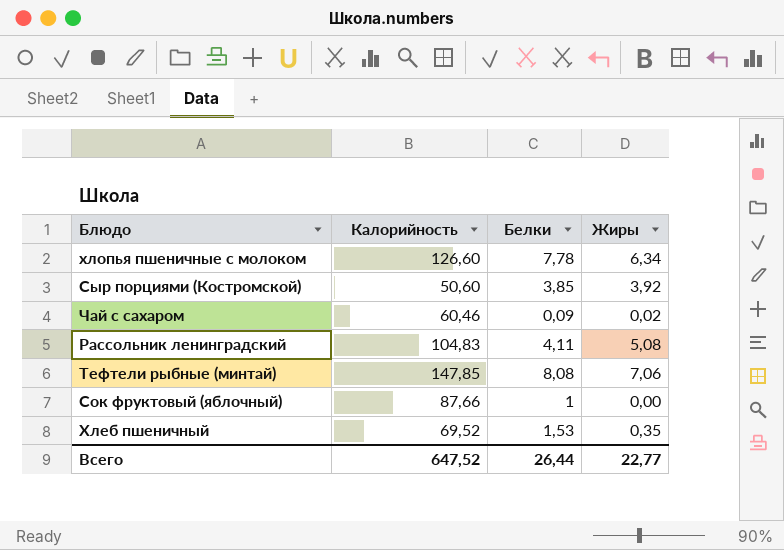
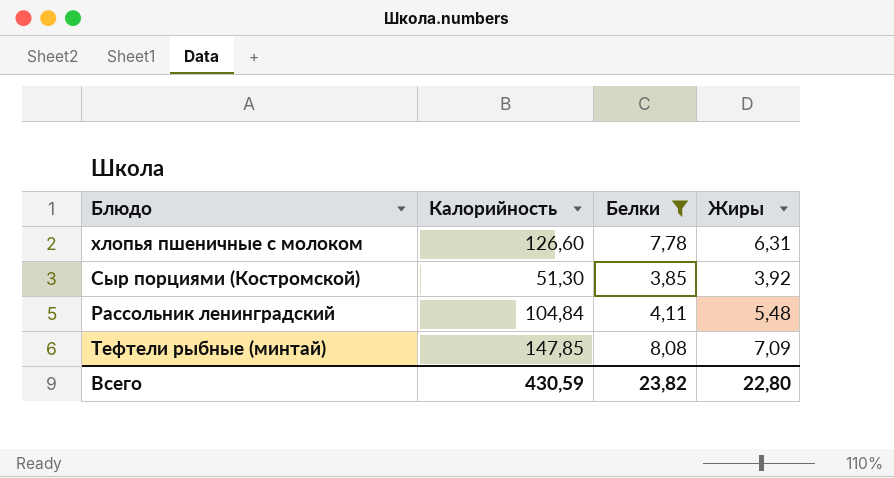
filter: none -> Белки >= 3,85
хлопья пшеничные с молоком | Жиры: 6,34 -> 6,31
Сыр порциями (Костромской) | Калорийность: 50,60 -> 51,30
Рассольник ленинградский | Калорийность: 104,83 -> 104,84
Рассольник ленинградский | Жиры: 5,08 -> 5,48
Тефтели рыбные (минтай) | Жиры: 7,06 -> 7,09
Всего | Калорийность: 647,52 -> 430,59
Всего | Белки: 26,44 -> 23,82
Всего | Жиры: 22,77 -> 22,80

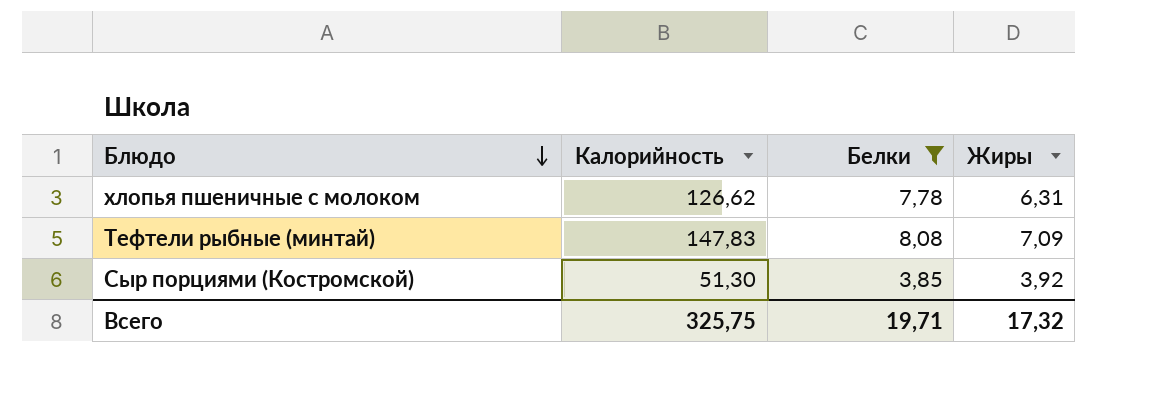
row order: none -> Блюдо descending
row Рассольник ленинградский: 104,84 | 4,11 | 5,48 -> none
хлопья пшеничные с молоком | Калорийность: 126,60 -> 126,62
Тефтели рыбные (минтай) | Калорийность: 147,85 -> 147,83
Всего | Калорийность: 430,59 -> 325,75
Всего | Белки: 23,82 -> 19,71
Всего | Жиры: 22,80 -> 17,32

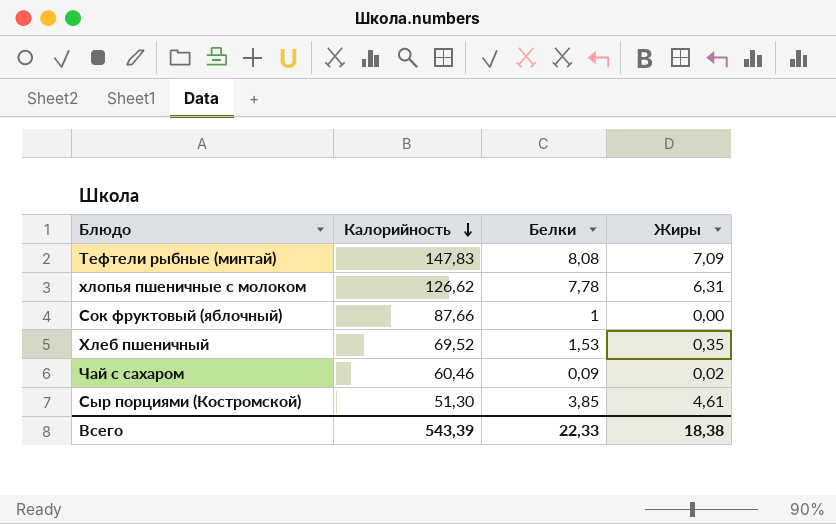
filter: Белки >= 3,85 -> none
row order: Блюдо descending -> Калорийность descending
Сыр порциями (Костромской) | Жиры: 3,92 -> 4,61
Всего | Калорийность: 325,75 -> 543,39
Всего | Белки: 19,71 -> 22,33
Всего | Жиры: 17,32 -> 18,38

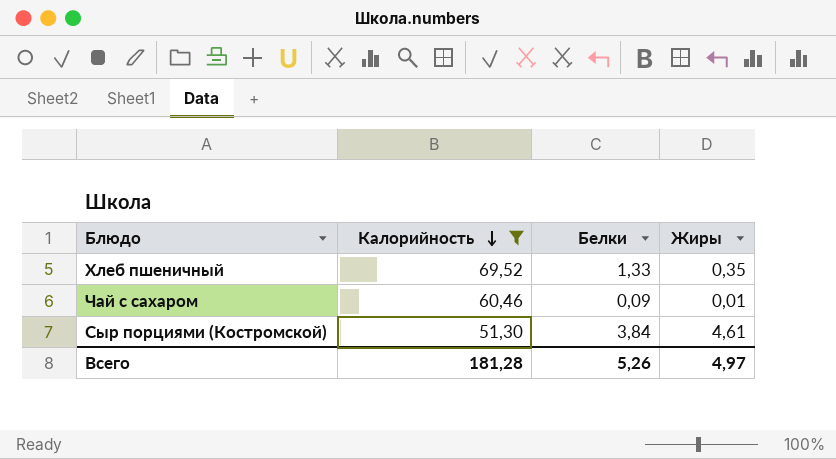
filter: none -> Калорийность <= 69,52
Хлеб пшеничный | Белки: 1,53 -> 1,33
Чай с сахаром | Жиры: 0,02 -> 0,01
Сыр порциями (Костромской) | Белки: 3,85 -> 3,84
Всего | Калорийность: 543,39 -> 181,28
Всего | Белки: 22,33 -> 5,26
Всего | Жиры: 18,38 -> 4,97

